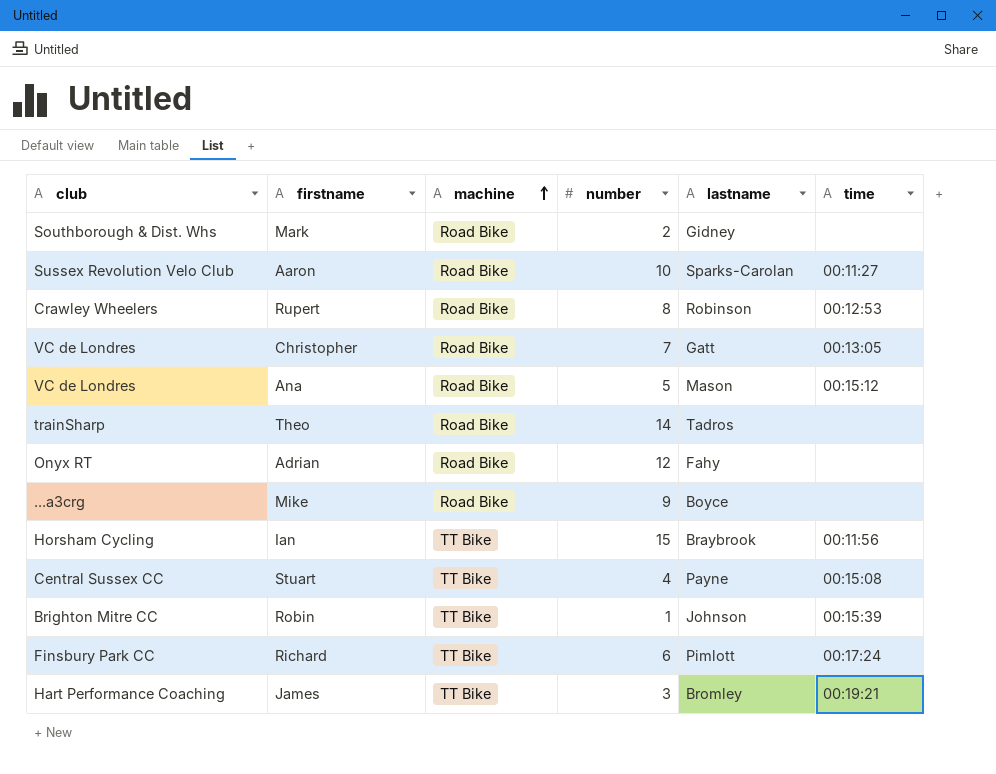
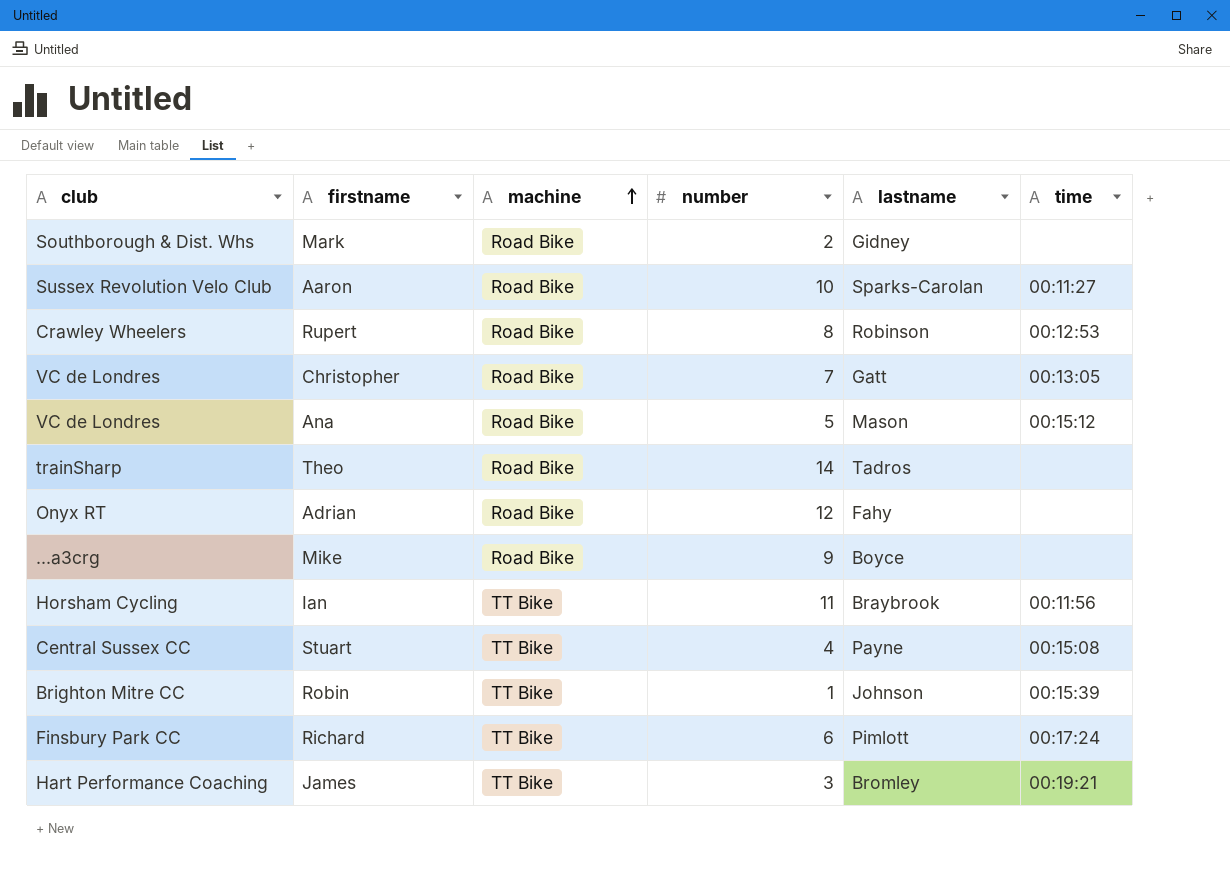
Ian | number: 15 -> 11

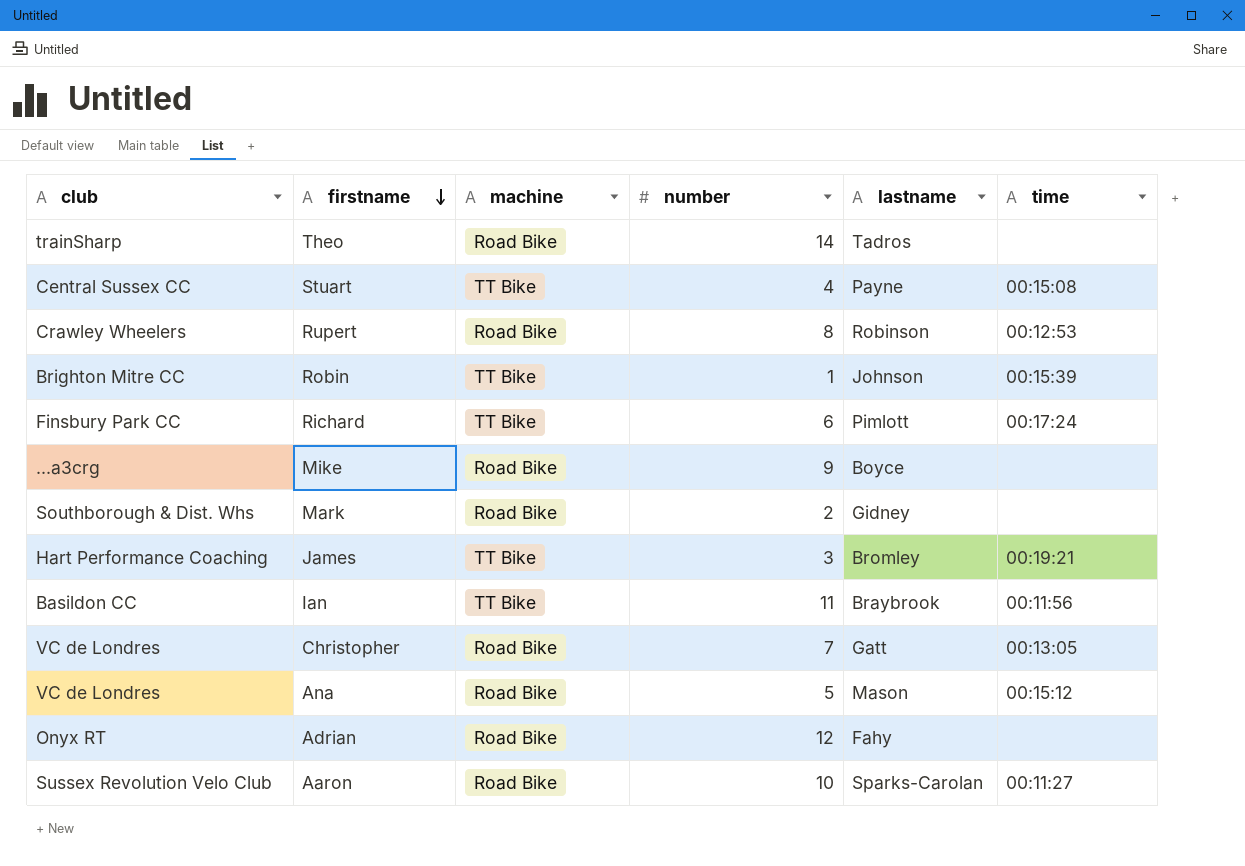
row order: machine ascending -> firstname descending
Ian | club: Horsham Cycling -> Basildon CC

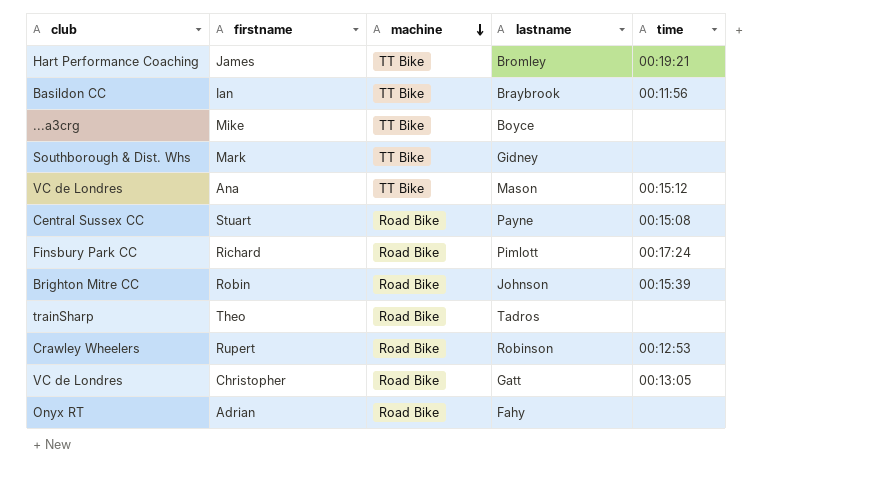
row order: firstname descending -> machine descending
column number | position: 4 -> none
row Aaron: Sussex Revolution Velo Club | Road Bike | 10 | Sparks-Carolan | 00:11:27 -> none
Mike | machine: Road Bike -> TT Bike
Mark | machine: Road Bike -> TT Bike
Ana | machine: Road Bike -> TT Bike
Stuart | machine: TT Bike -> Road Bike
Richard | machine: TT Bike -> Road Bike
Robin | machine: TT Bike -> Road Bike

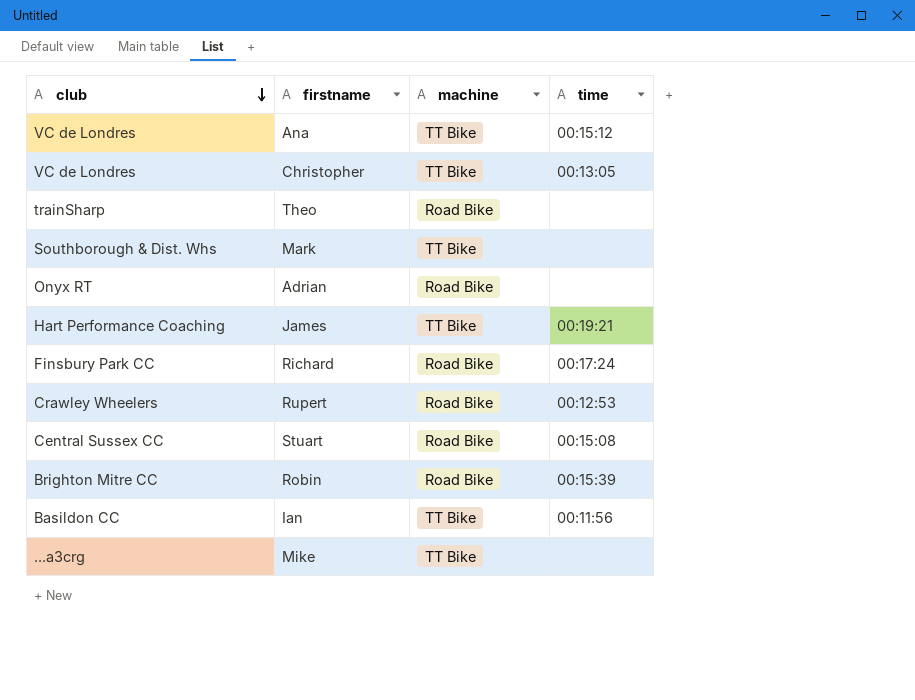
row order: machine descending -> club descending
column lastname | position: 4 -> none
Christopher | machine: Road Bike -> TT Bike

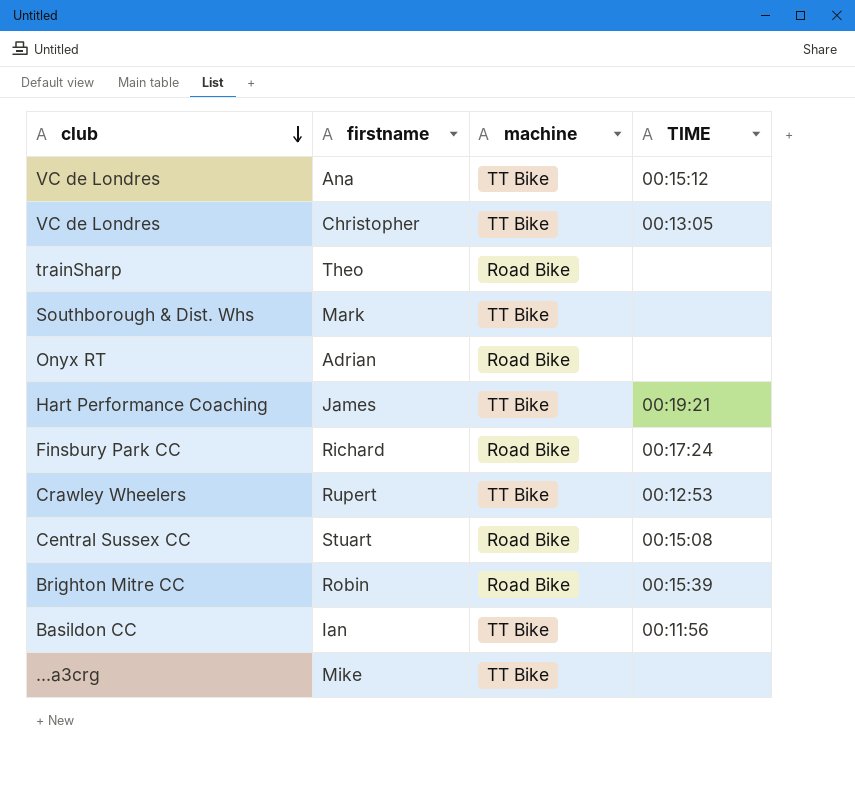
column name: time -> TIME
Rupert | machine: Road Bike -> TT Bike

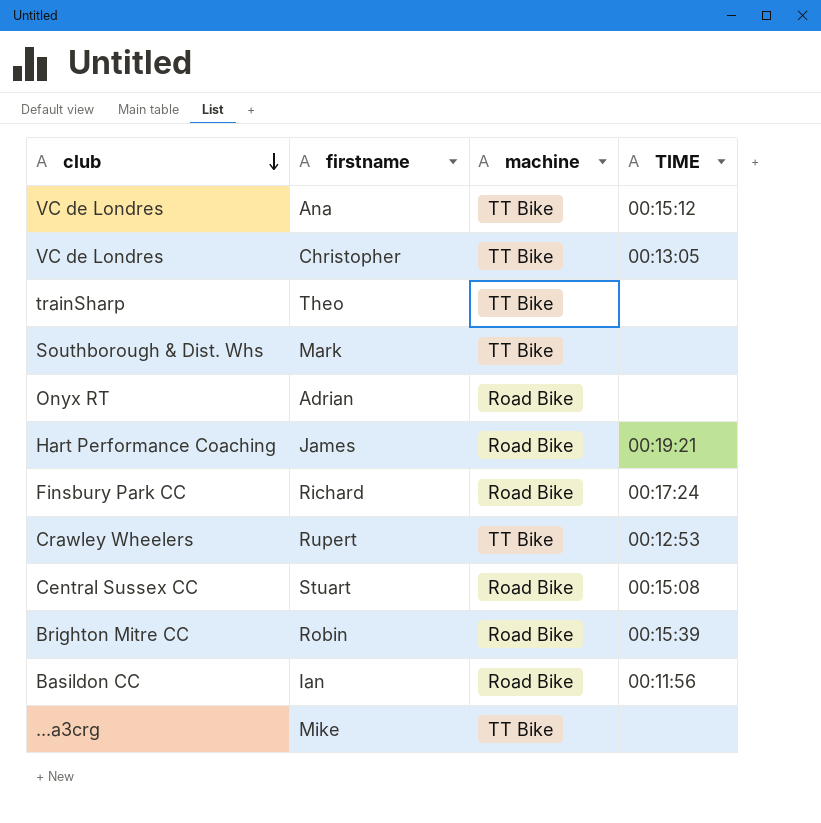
Theo | machine: Road Bike -> TT Bike
James | machine: TT Bike -> Road Bike
Ian | machine: TT Bike -> Road Bike

